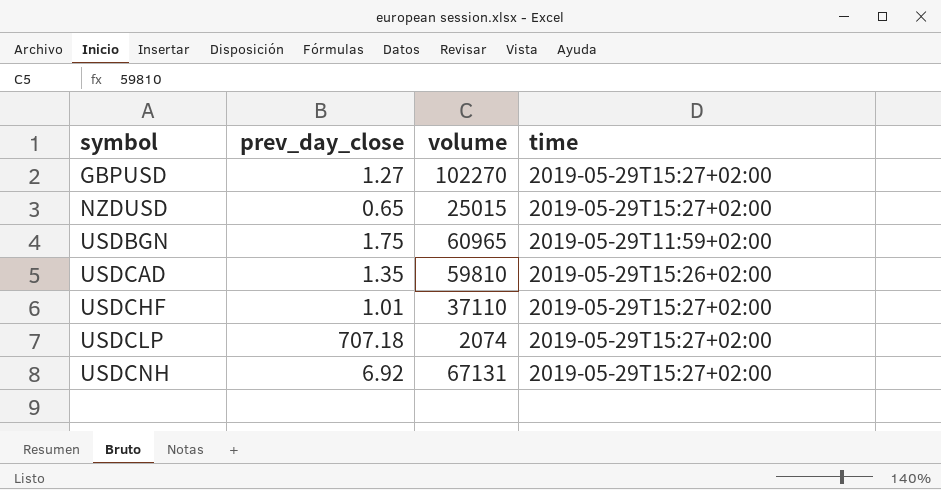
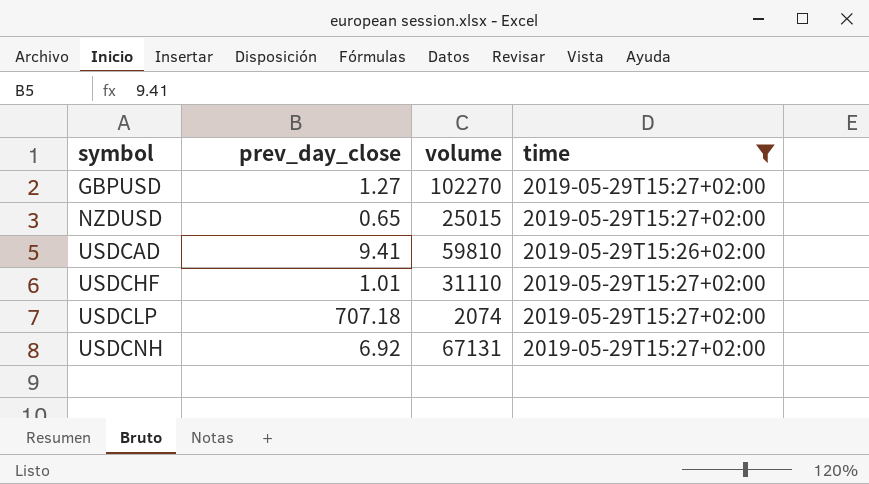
filter: none -> time != 2019-05-29T11:59+02:00
USDCAD | prev_day_close: 1.35 -> 9.41
USDCHF | volume: 37110 -> 31110

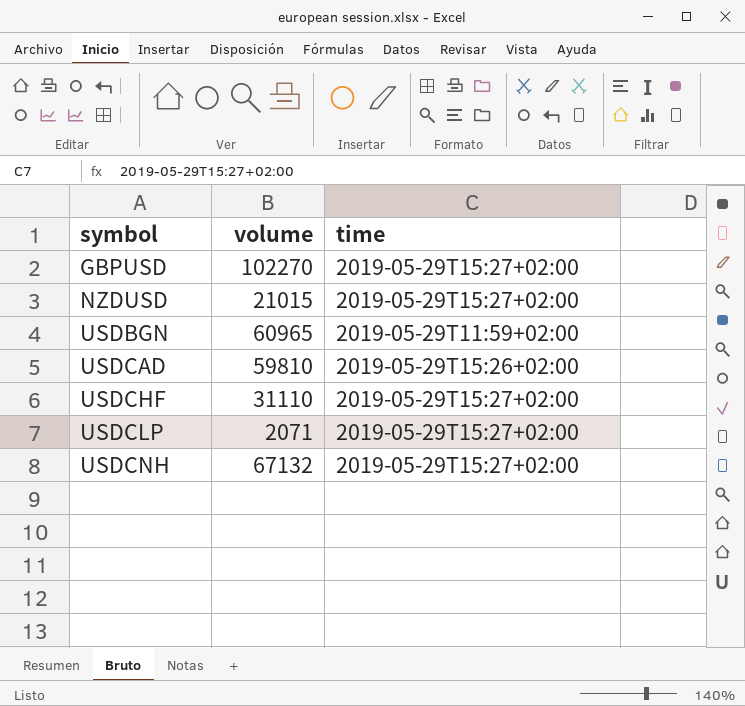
filter: time != 2019-05-29T11:59+02:00 -> none
column prev_day_close | position: 2 -> none
NZDUSD | volume: 25015 -> 21015
USDCLP | volume: 2074 -> 2071
USDCNH | volume: 67131 -> 67132

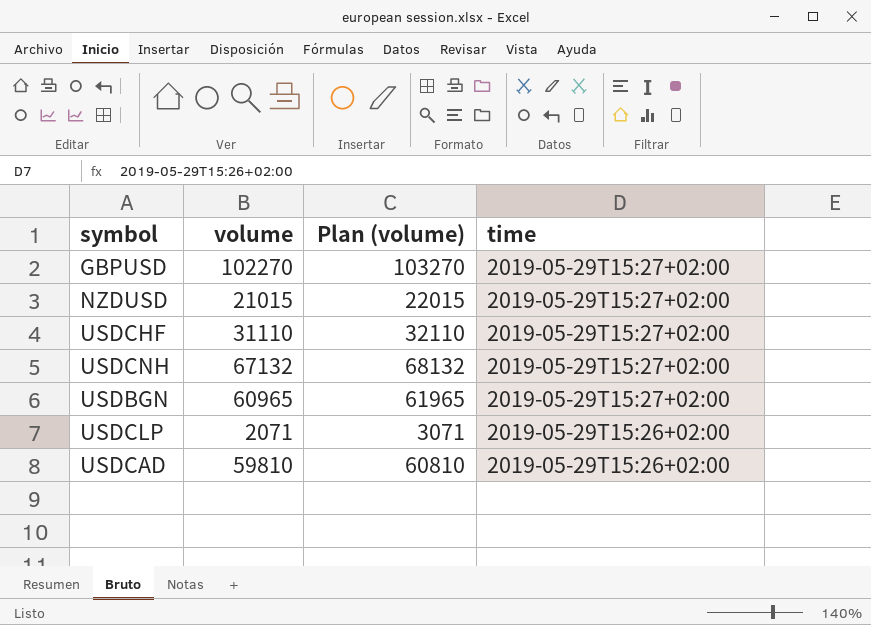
row order: symbol ascending -> time descending
column Plan (volume) | formula: none -> [volume] + 1000
USDBGN | time: 2019-05-29T11:59+02:00 -> 2019-05-29T15:27+02:00
USDCLP | time: 2019-05-29T15:27+02:00 -> 2019-05-29T15:26+02:00

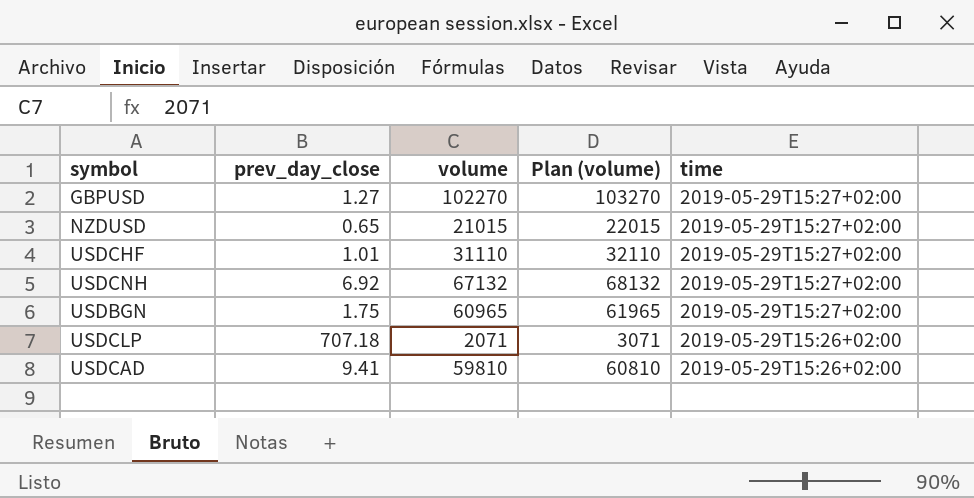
column prev_day_close | position: none -> 2

